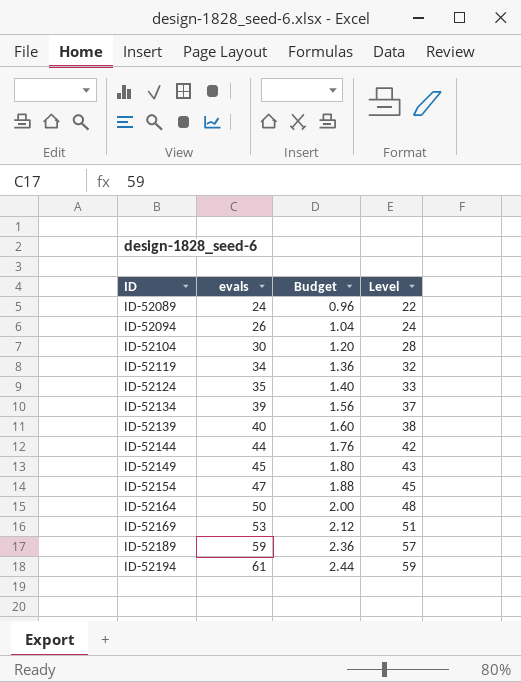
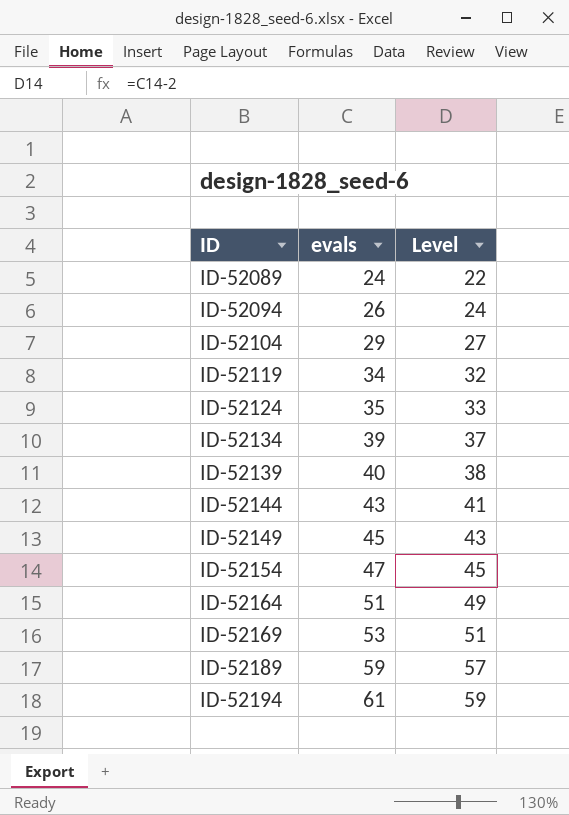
column Budget | formula: [evals] * 0.04 -> none
ID-52104 | evals: 30 -> 29
ID-52104 | Level: 28 -> 27
ID-52144 | evals: 44 -> 43
ID-52144 | Level: 42 -> 41
ID-52164 | evals: 50 -> 51
ID-52164 | Level: 48 -> 49

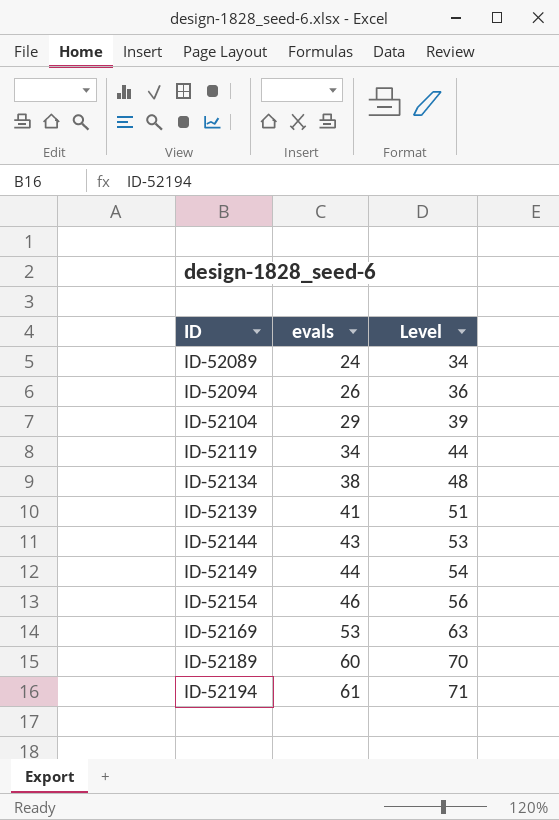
column Level | formula: [evals] - 2 -> [evals] + 10
row ID-52124: 35 | 33 -> none
row ID-52164: 51 | 49 -> none
ID-52134 | evals: 39 -> 38
ID-52139 | evals: 40 -> 41
ID-52149 | evals: 45 -> 44
ID-52154 | evals: 47 -> 46
ID-52189 | evals: 59 -> 60

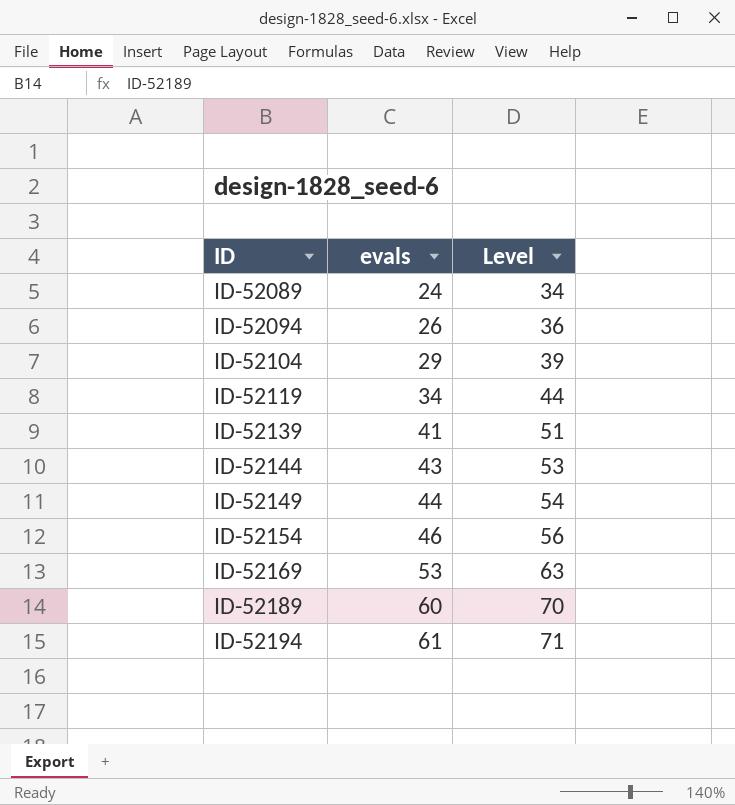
row ID-52134: 38 | 48 -> none

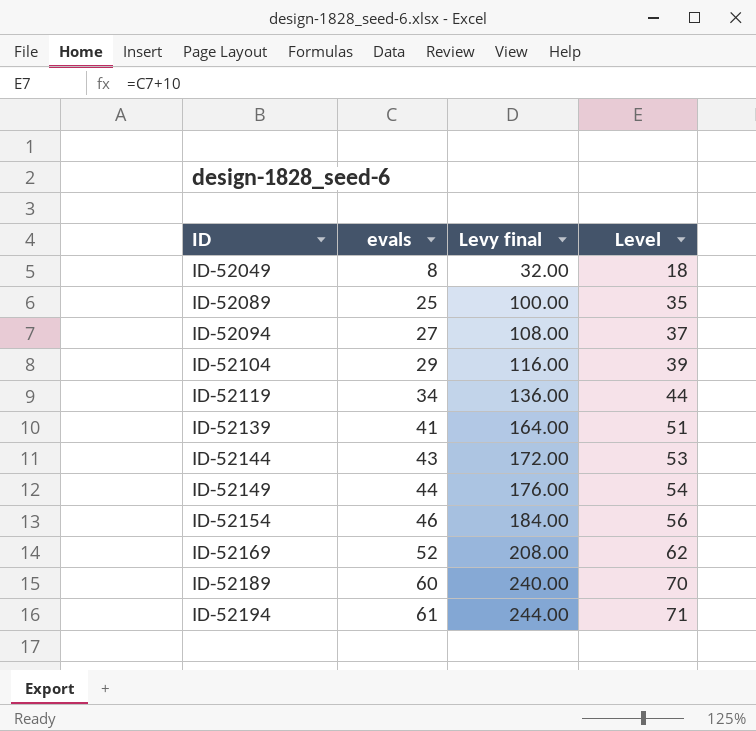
column Levy final | formula: none -> [evals] * 4
row ID-52049: none -> 8 | 32.00 | 18
ID-52089 | evals: 24 -> 25
ID-52089 | Level: 34 -> 35
ID-52094 | evals: 26 -> 27
ID-52094 | Level: 36 -> 37
ID-52169 | evals: 53 -> 52
ID-52169 | Level: 63 -> 62

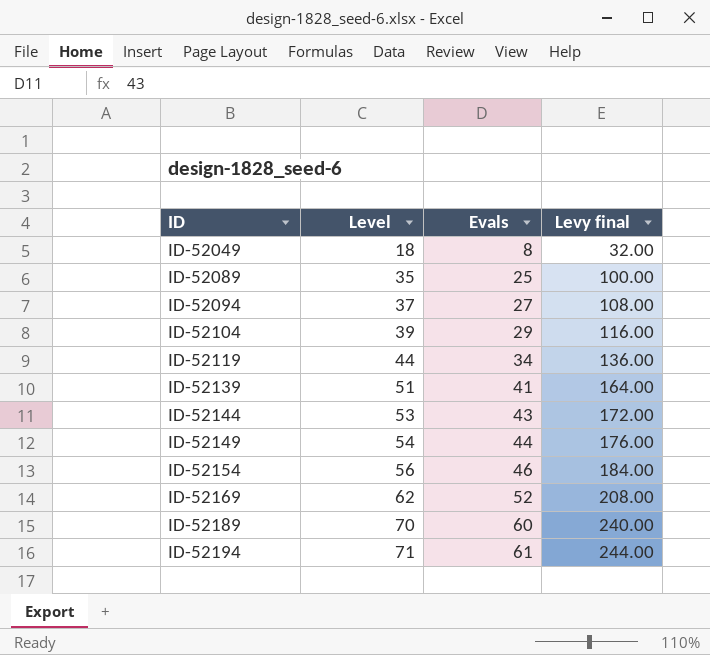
column Level | position: 4 -> 2
column name: evals -> Evals

